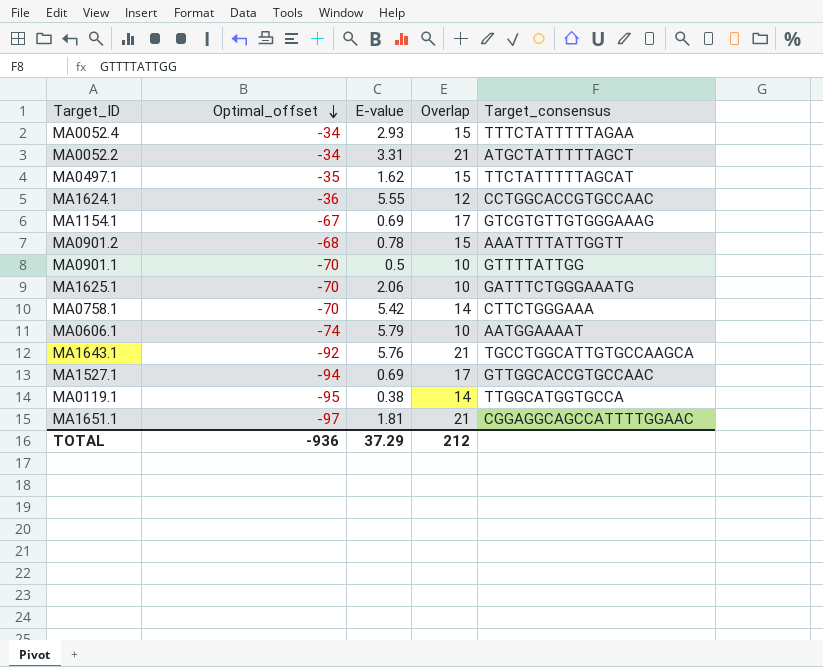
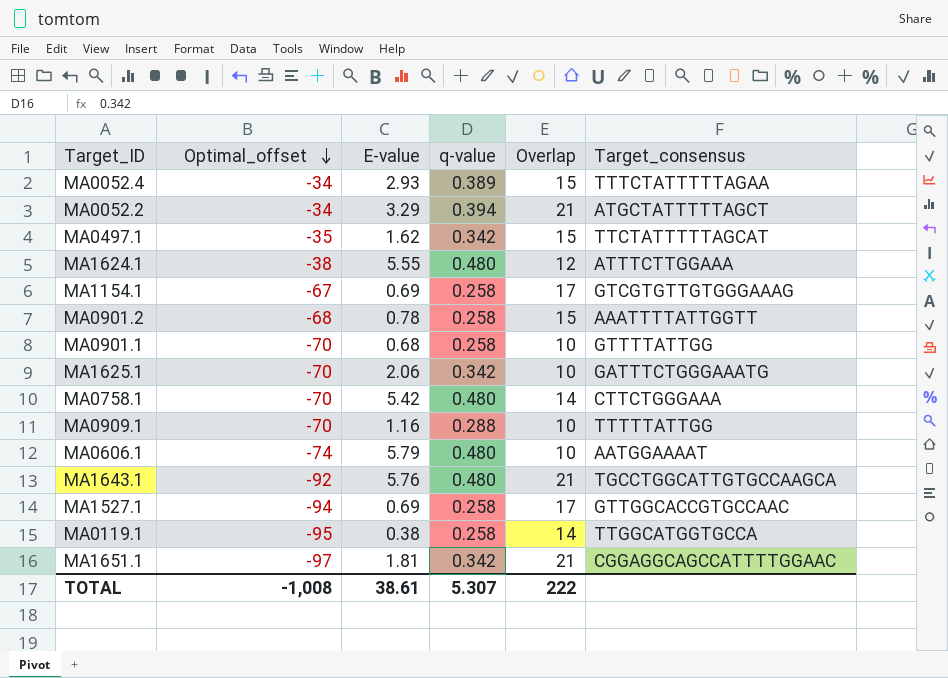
column q-value | position: none -> 4
MA0052.2 | E-value: 3.31 -> 3.29
MA1624.1 | Optimal_offset: -36 -> -38
MA1624.1 | Target_consensus: CCTGGCACCGTGCCAAC -> ATTTCTTGGAAA
MA0901.1 | E-value: 0.5 -> 0.68
row MA0909.1: none -> -70 | 1.16 | 0.288 | 10 | TTTTTATTGG
TOTAL | Optimal_offset: -936 -> -1,008
TOTAL | E-value: 37.29 -> 38.61
TOTAL | Overlap: 212 -> 222

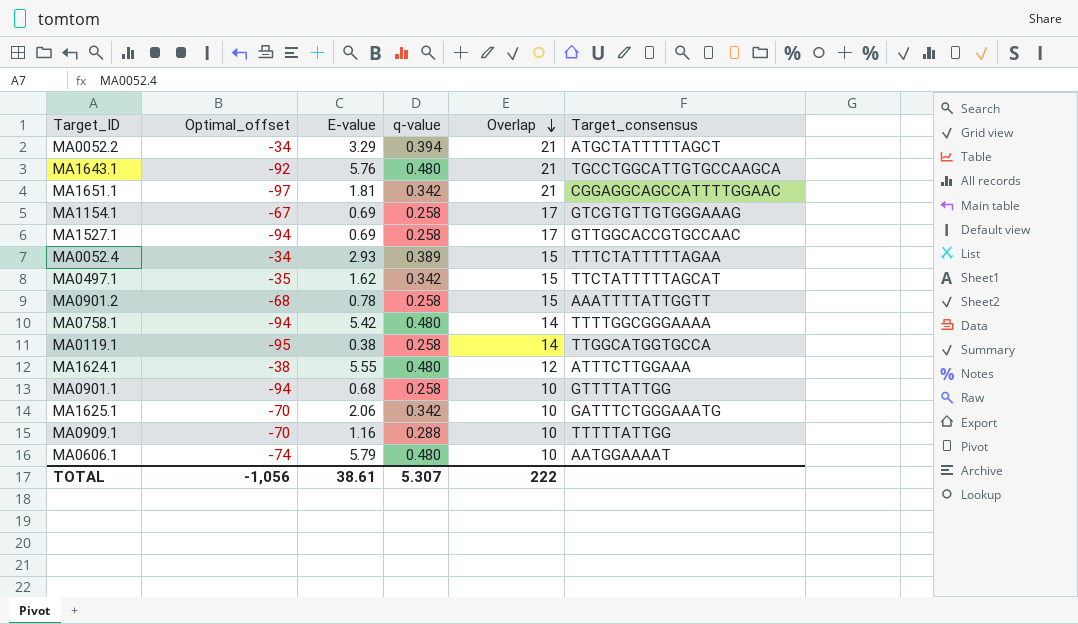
row order: Optimal_offset descending -> Overlap descending
MA0758.1 | Optimal_offset: -70 -> -94
MA0758.1 | Target_consensus: CTTCTGGGAAA -> TTTTGGCGGGAAAA
MA0901.1 | Optimal_offset: -70 -> -94
TOTAL | Optimal_offset: -1,008 -> -1,056

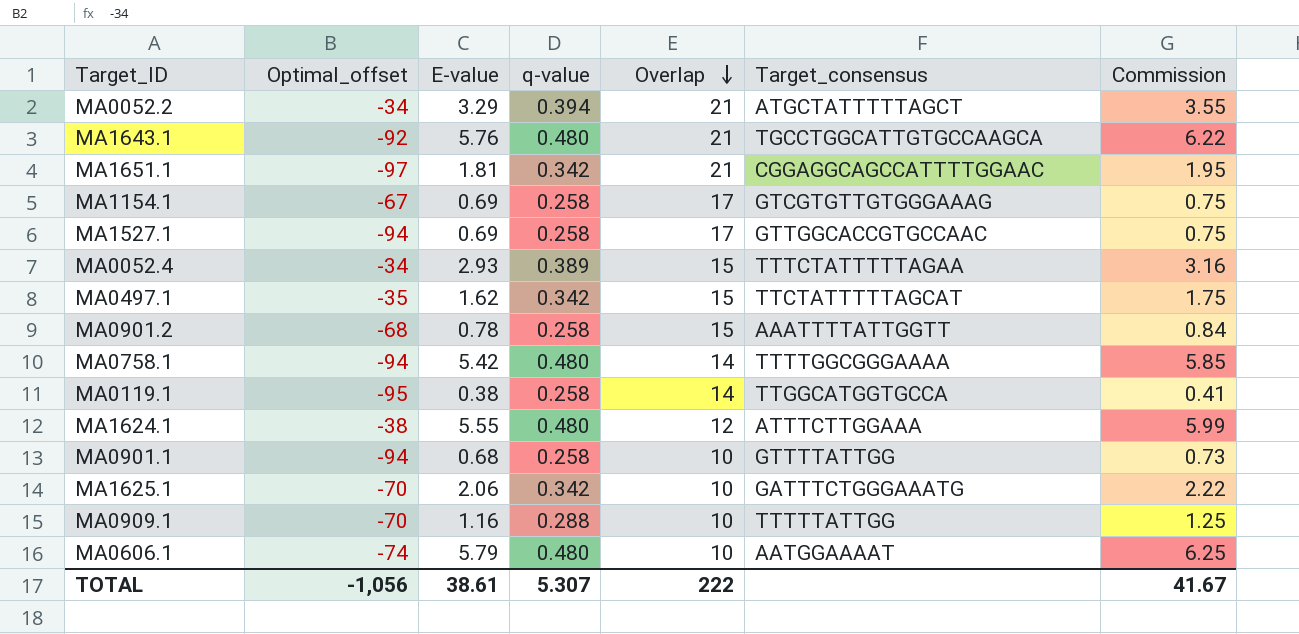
column Commission | formula: none -> [E-value] * 1.08

